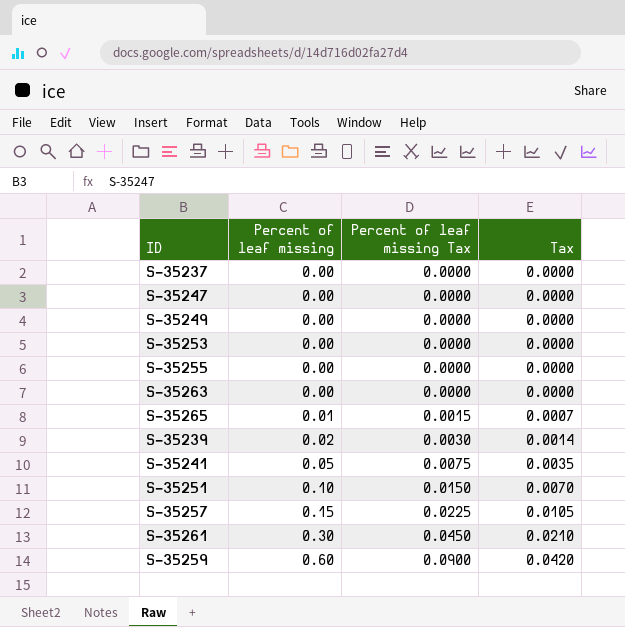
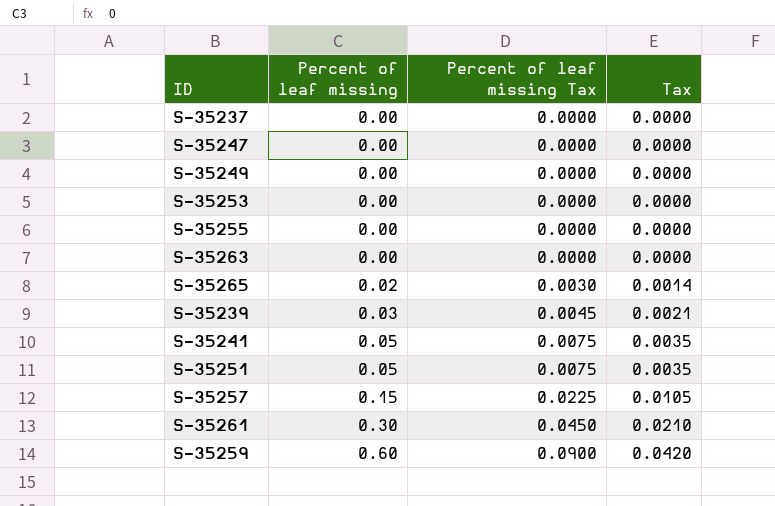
S-35265 | Percent of leaf missing: 0.01 -> 0.02
S-35265 | Percent of leaf missing Tax: 0.0015 -> 0.0030
S-35265 | Tax: 0.0007 -> 0.0014
S-35239 | Percent of leaf missing: 0.02 -> 0.03
S-35239 | Percent of leaf missing Tax: 0.0030 -> 0.0045
S-35239 | Tax: 0.0014 -> 0.0021
S-35251 | Percent of leaf missing: 0.10 -> 0.05
S-35251 | Percent of leaf missing Tax: 0.0150 -> 0.0075
S-35251 | Tax: 0.0070 -> 0.0035

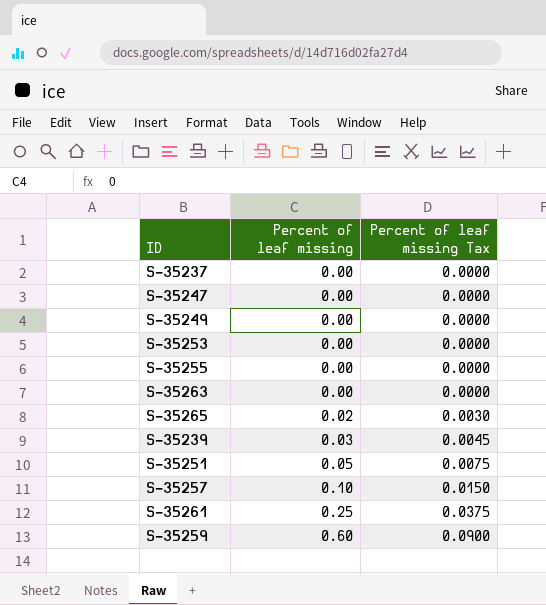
column Tax | formula: [Percent of leaf missing] * 0.07 -> none
row S-35241: 0.05 | 0.0075 | 0.0035 -> none
S-35257 | Percent of leaf missing: 0.15 -> 0.10
S-35257 | Percent of leaf missing Tax: 0.0225 -> 0.0150
S-35261 | Percent of leaf missing: 0.30 -> 0.25
S-35261 | Percent of leaf missing Tax: 0.0450 -> 0.0375

